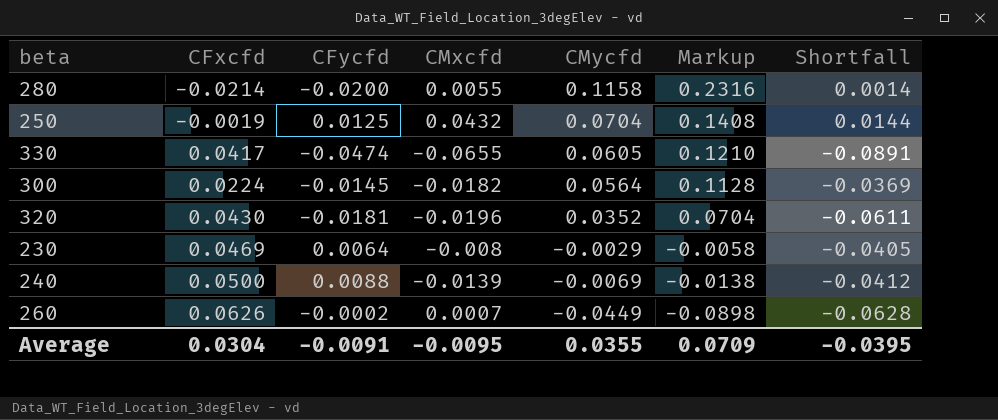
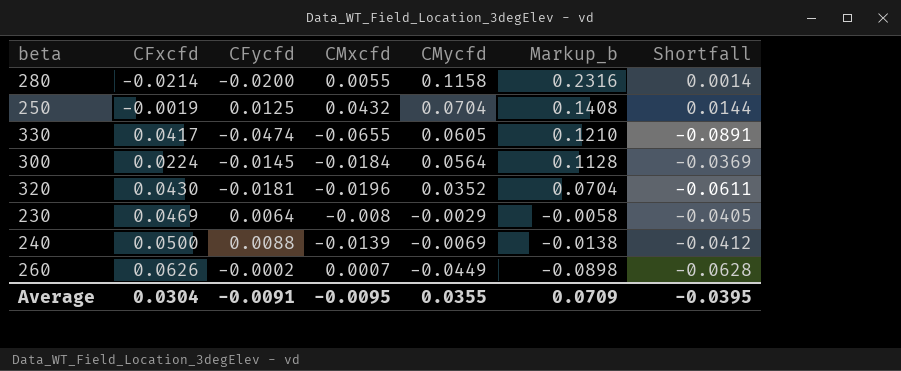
column name: Markup -> Markup_b
300 | CMxcfd: -0.0182 -> -0.0184

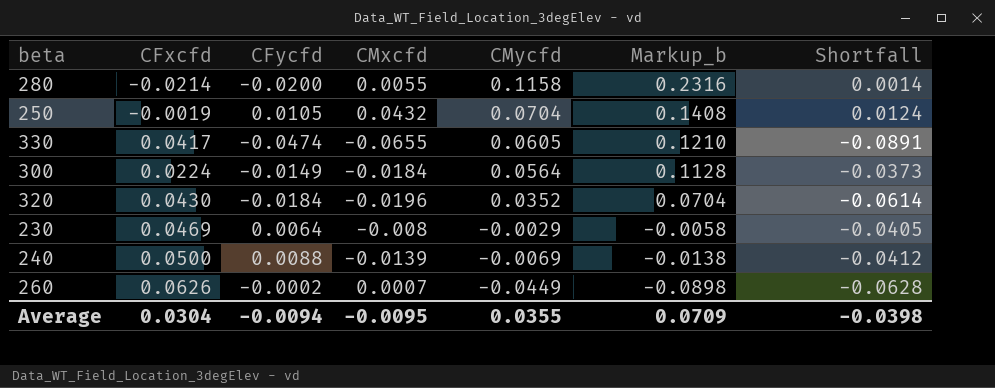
250 | CFycfd: 0.0125 -> 0.0105
250 | Shortfall: 0.0144 -> 0.0124
300 | CFycfd: -0.0145 -> -0.0149
300 | Shortfall: -0.0369 -> -0.0373
320 | CFycfd: -0.0181 -> -0.0184
320 | Shortfall: -0.0611 -> -0.0614
Average | CFycfd: -0.0091 -> -0.0094
Average | Shortfall: -0.0395 -> -0.0398

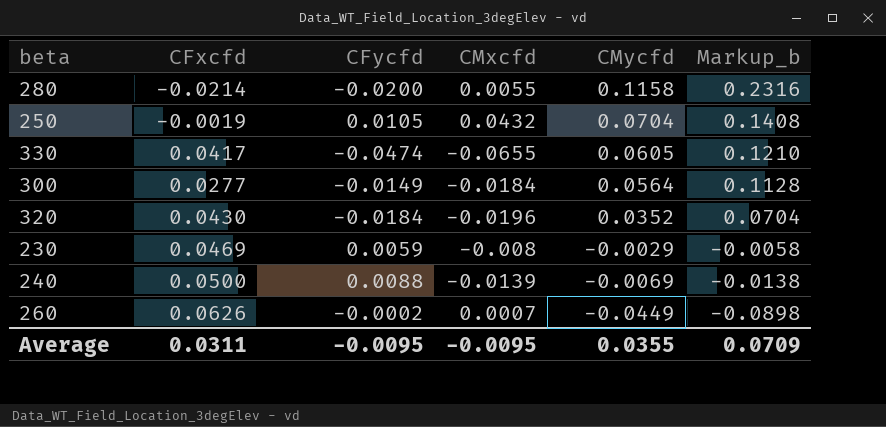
column Shortfall | formula: [CFycfd] - [CFxcfd] -> none
300 | CFxcfd: 0.0224 -> 0.0277
230 | CFycfd: 0.0064 -> 0.0059
Average | CFxcfd: 0.0304 -> 0.0311
Average | CFycfd: -0.0094 -> -0.0095

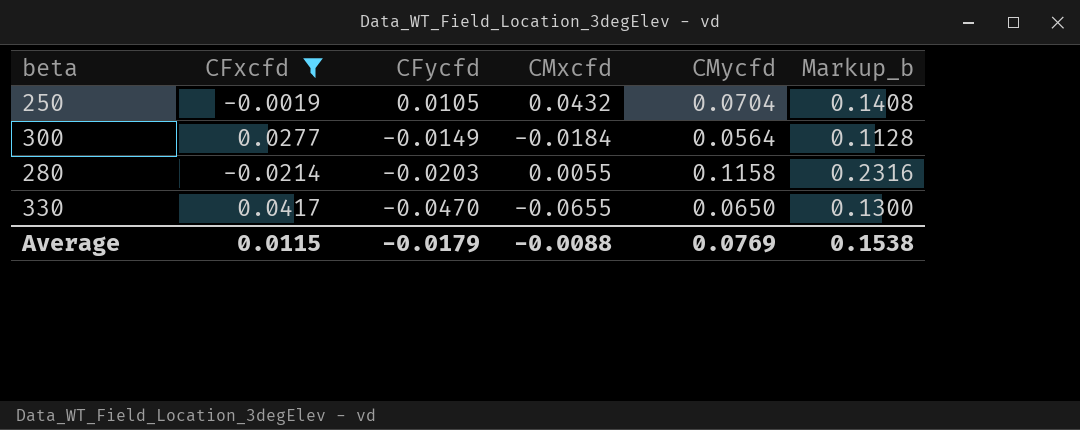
filter: none -> CFxcfd <= 0.0417
row order: CMycfd descending -> CFycfd descending
280 | CFycfd: -0.0200 -> -0.0203
330 | CFycfd: -0.0474 -> -0.0470
330 | CMycfd: 0.0605 -> 0.0650
330 | Markup_b: 0.1210 -> 0.1300
Average | CFxcfd: 0.0311 -> 0.0115
Average | CFycfd: -0.0095 -> -0.0179
Average | CMxcfd: -0.0095 -> -0.0088
Average | CMycfd: 0.0355 -> 0.0769
Average | Markup_b: 0.0709 -> 0.1538

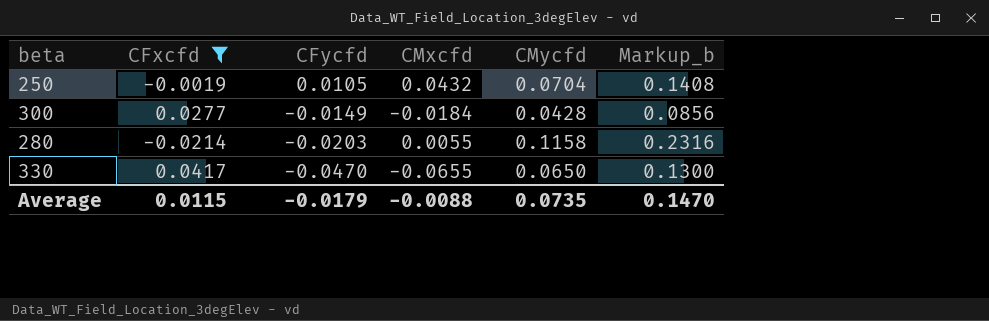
300 | CMycfd: 0.0564 -> 0.0428
300 | Markup_b: 0.1128 -> 0.0856
Average | CMycfd: 0.0769 -> 0.0735
Average | Markup_b: 0.1538 -> 0.1470

